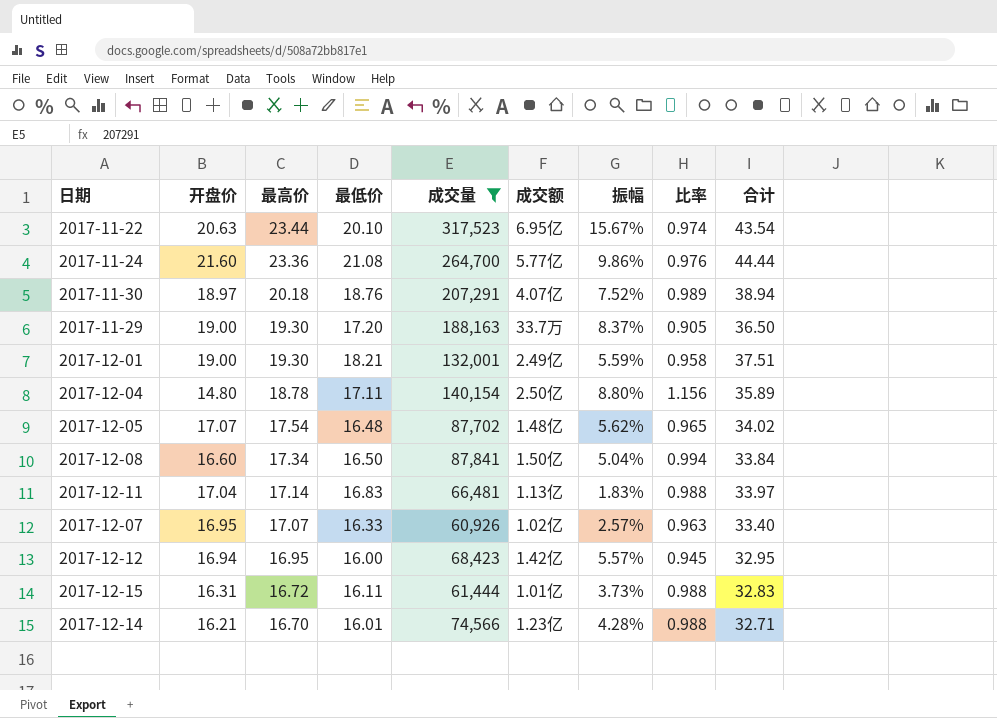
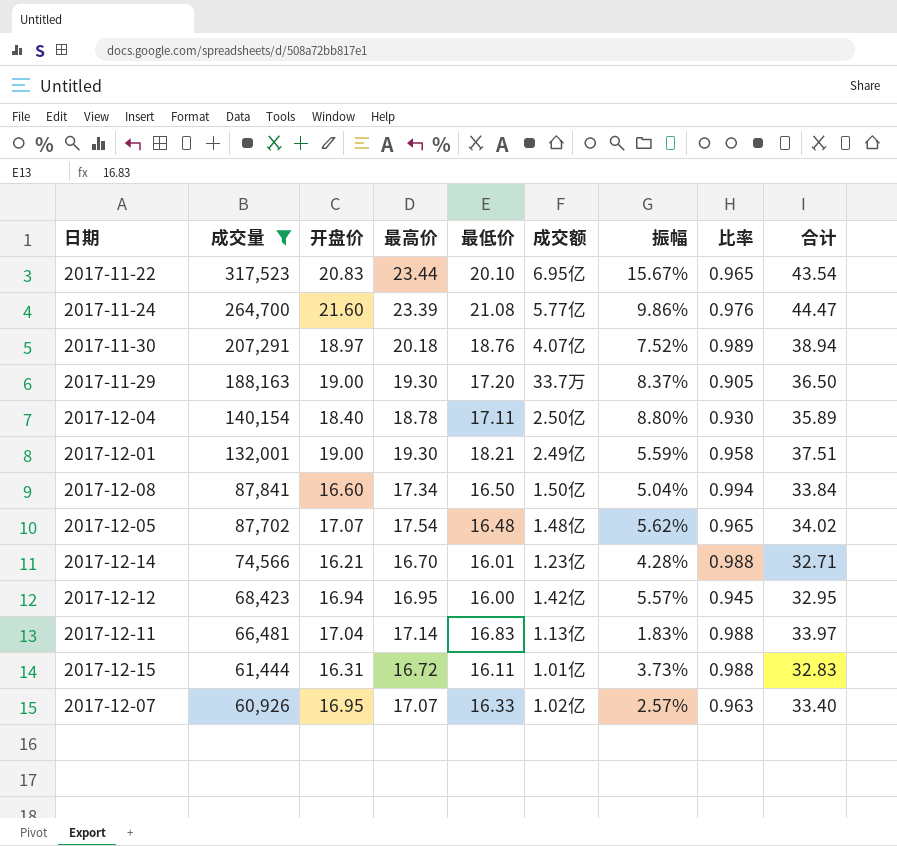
row order: 最高价 descending -> 成交量 descending
column 成交量 | position: 5 -> 2
2017-11-22 | 开盘价: 20.63 -> 20.83
2017-11-22 | 比率: 0.974 -> 0.965
2017-11-24 | 最高价: 23.36 -> 23.39
2017-11-24 | 合计: 44.44 -> 44.47
2017-12-04 | 开盘价: 14.80 -> 18.40
2017-12-04 | 比率: 1.156 -> 0.930

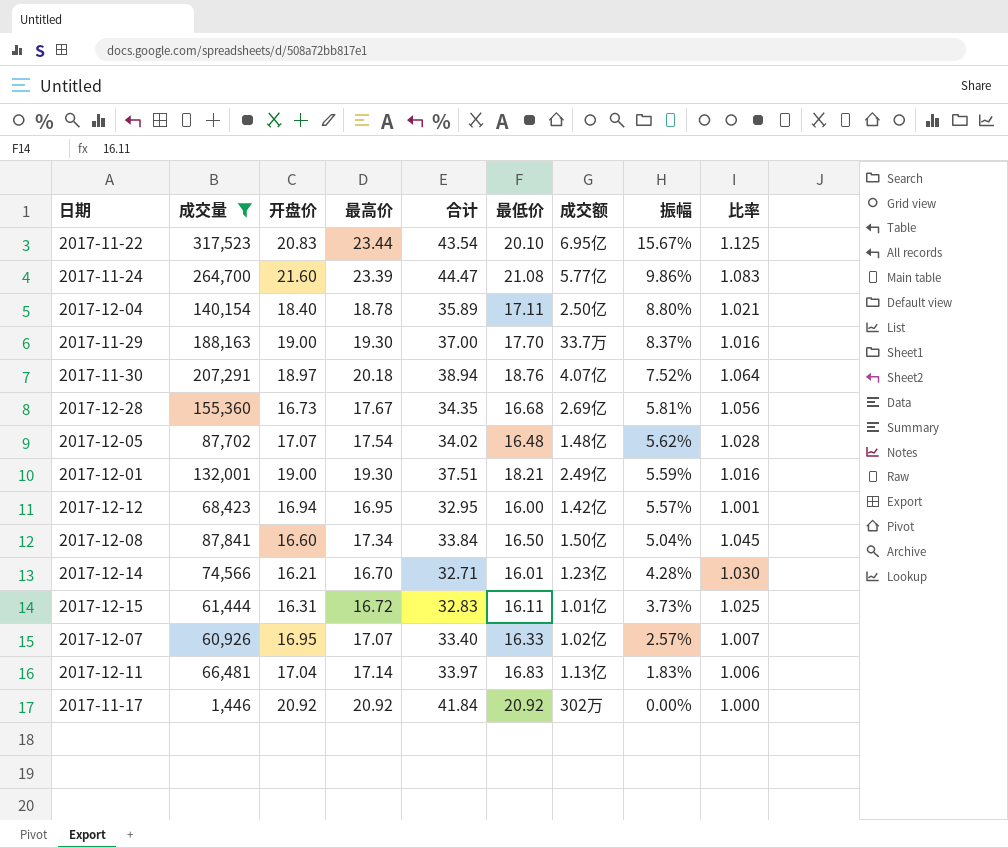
row order: 成交量 descending -> 振幅 descending
column 合计 | position: 9 -> 5
column 比率 | formula: [最低价] / [开盘价] -> [最高价] / [开盘价]
2017-11-29 | 合计: 36.50 -> 37.00
2017-11-29 | 最低价: 17.20 -> 17.70
row 2017-12-28: none -> 155,360 | 16.73 | 17.67 | 34.35 | 16.68 | 2.69亿 | 5.81% | 1.056
row 2017-11-17: none -> 1,446 | 20.92 | 20.92 | 41.84 | 20.92 | 302万 | 0.00% | 1.000

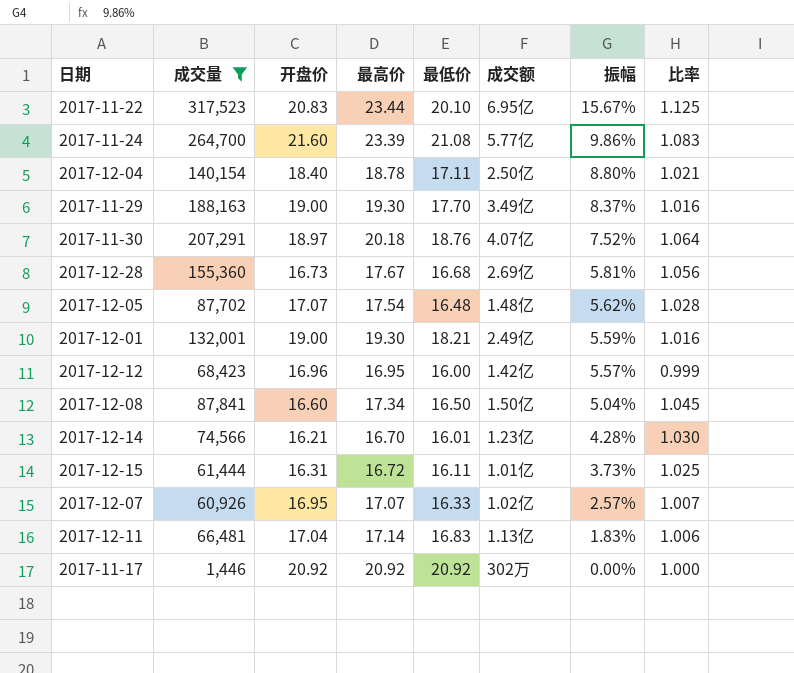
column 合计 | formula: [最高价] + [最低价] -> none
2017-11-29 | 成交额: 33.7万 -> 3.49亿
2017-12-12 | 开盘价: 16.94 -> 16.96
2017-12-12 | 比率: 1.001 -> 0.999

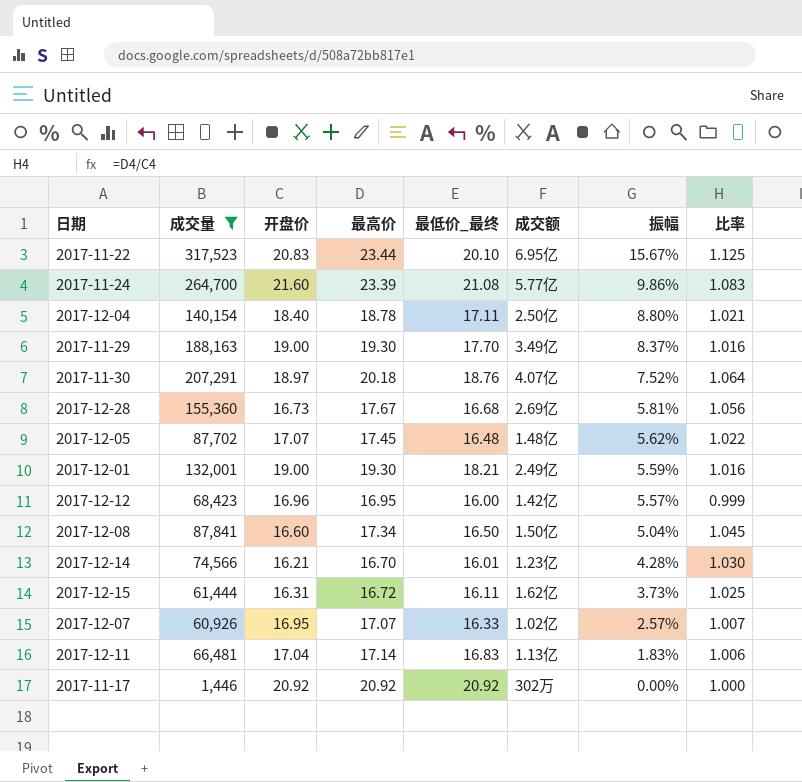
column name: 最低价 -> 最低价_最终
2017-12-05 | 最高价: 17.54 -> 17.45
2017-12-05 | 比率: 1.028 -> 1.022
2017-12-15 | 成交额: 1.01亿 -> 1.62亿

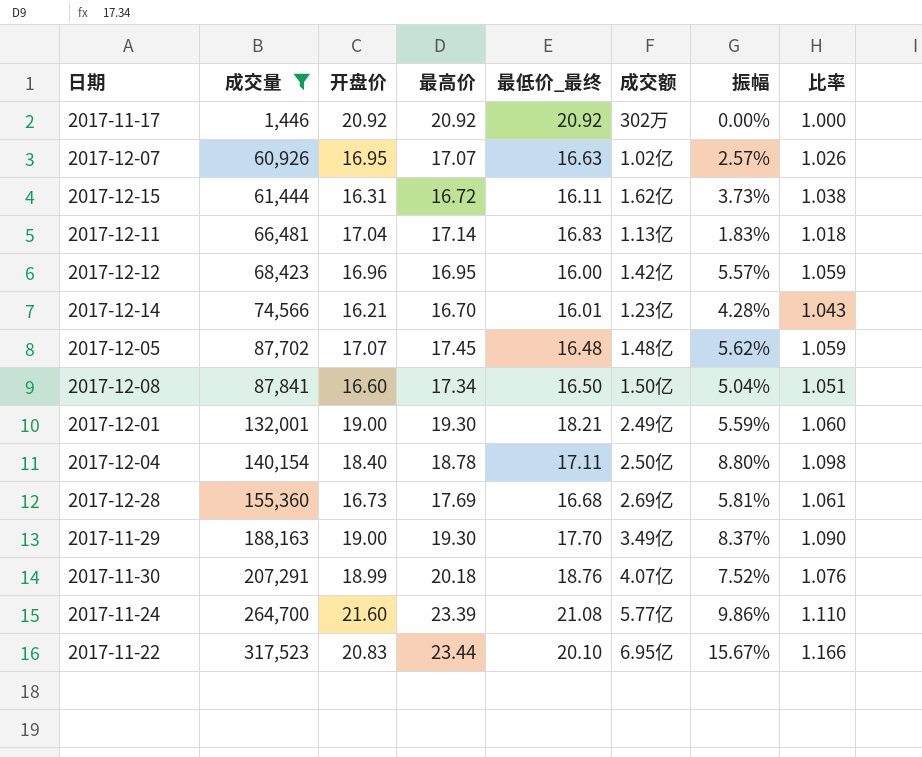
row order: 振幅 descending -> 成交量 ascending
column 比率 | formula: [最高价] / [开盘价] -> [最高价] / [最低价_最终]
2017-12-07 | 最低价_最终: 16.33 -> 16.63
2017-12-28 | 最高价: 17.67 -> 17.69
2017-11-30 | 开盘价: 18.97 -> 18.99

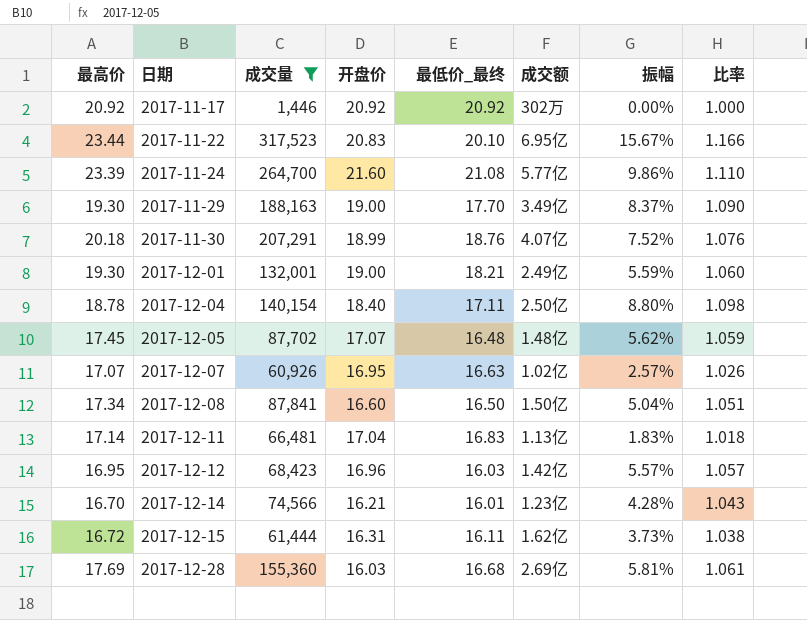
row order: 成交量 ascending -> 日期 ascending
column 最高价 | position: 4 -> 1
2017-12-12 | 最低价_最终: 16.00 -> 16.03
2017-12-12 | 比率: 1.059 -> 1.057
2017-12-28 | 开盘价: 16.73 -> 16.03

